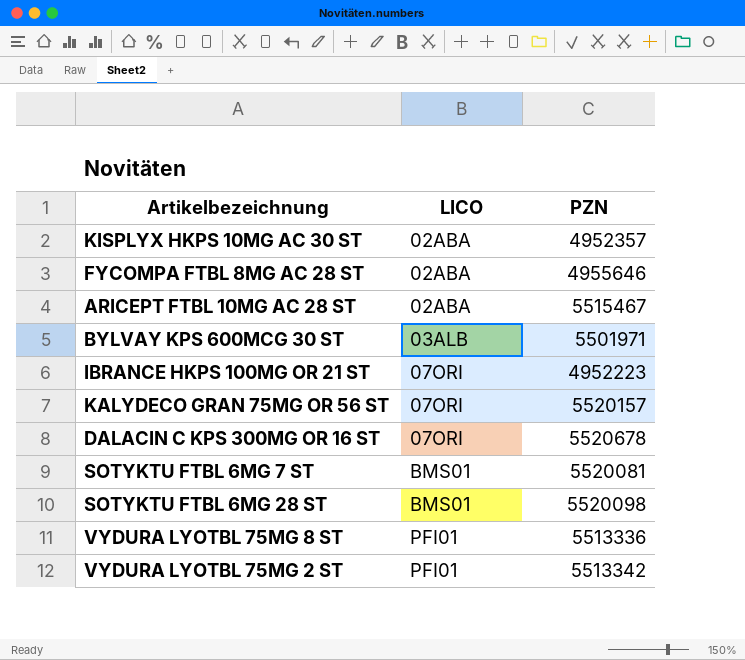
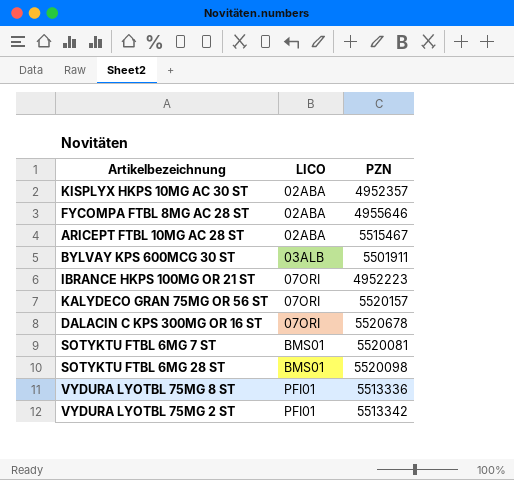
BYLVAY KPS 600MCG 30 ST | PZN: 5501971 -> 5501911

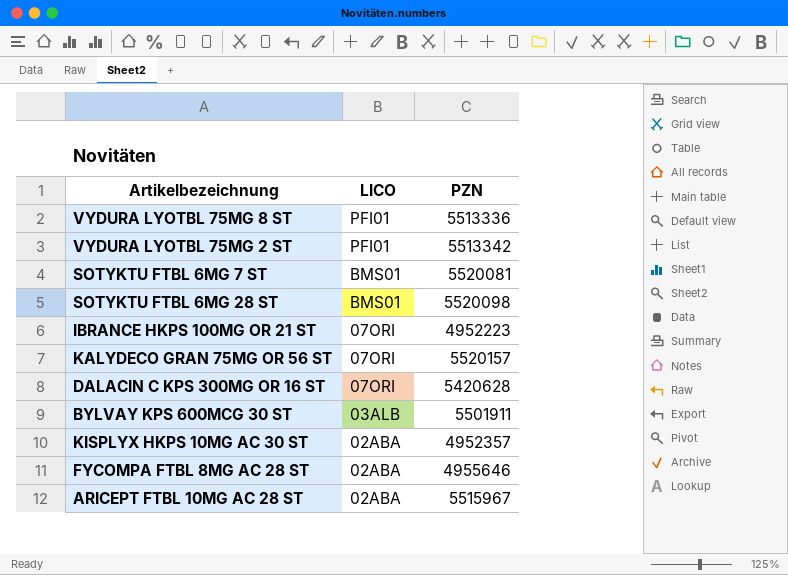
row order: LICO ascending -> LICO descending
DALACIN C KPS 300MG OR 16 ST | PZN: 5520678 -> 5420628
ARICEPT FTBL 10MG AC 28 ST | PZN: 5515467 -> 5515967

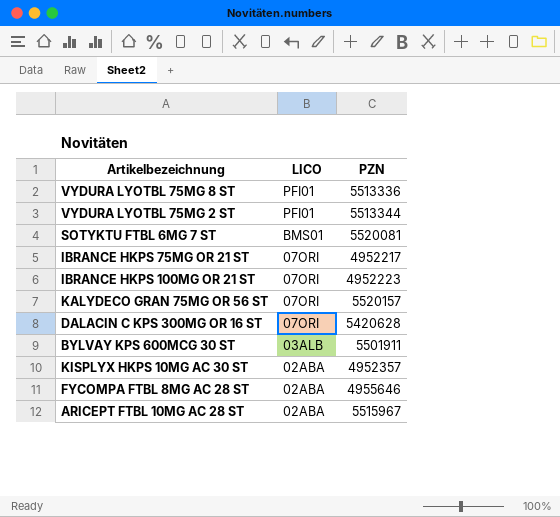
row SOTYKTU FTBL 6MG 28 ST: BMS01 | 5520098 -> none
VYDURA LYOTBL 75MG 2 ST | PZN: 5513342 -> 5513344
row IBRANCE HKPS 75MG OR 21 ST: none -> 07ORI | 4952217

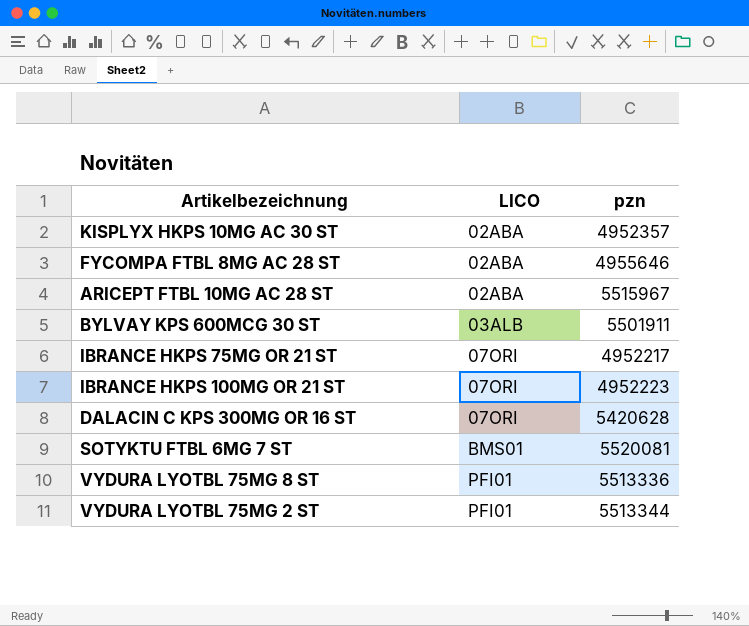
row order: LICO descending -> LICO ascending
column name: PZN -> pzn
row KALYDECO GRAN 75MG OR 56 ST: 07ORI | 5520157 -> none

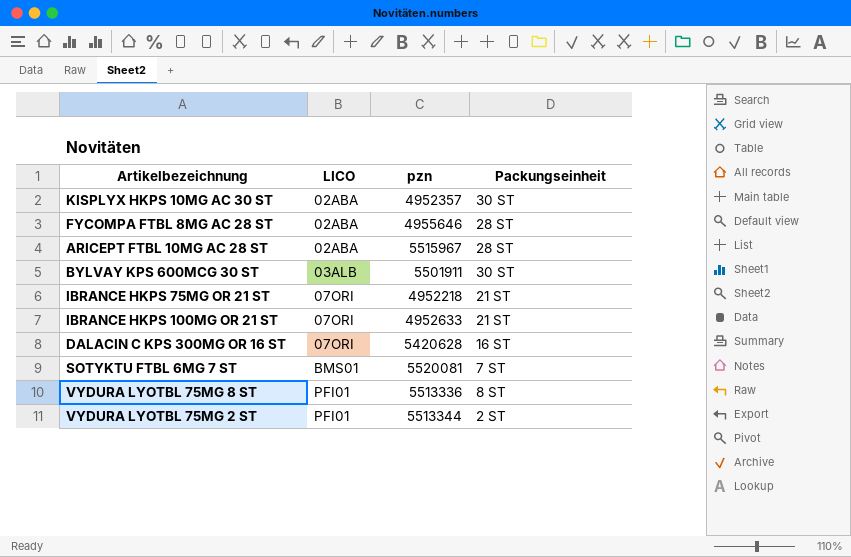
column Packungseinheit | position: none -> 4
IBRANCE HKPS 75MG OR 21 ST | pzn: 4952217 -> 4952218
IBRANCE HKPS 100MG OR 21 ST | pzn: 4952223 -> 4952633

